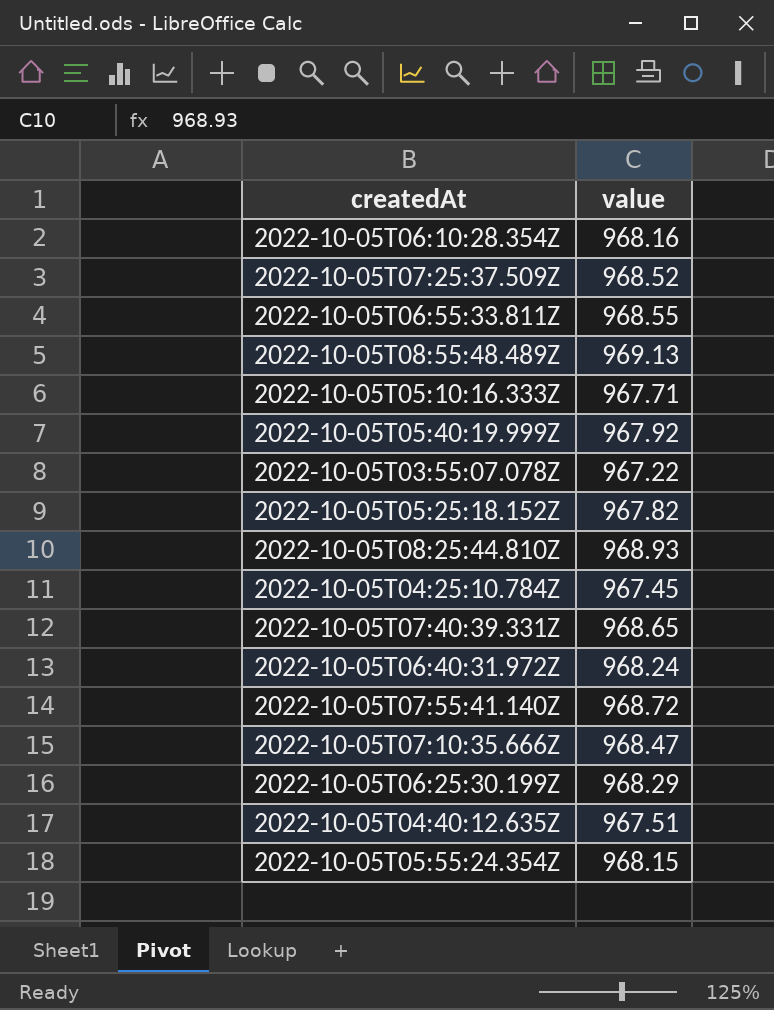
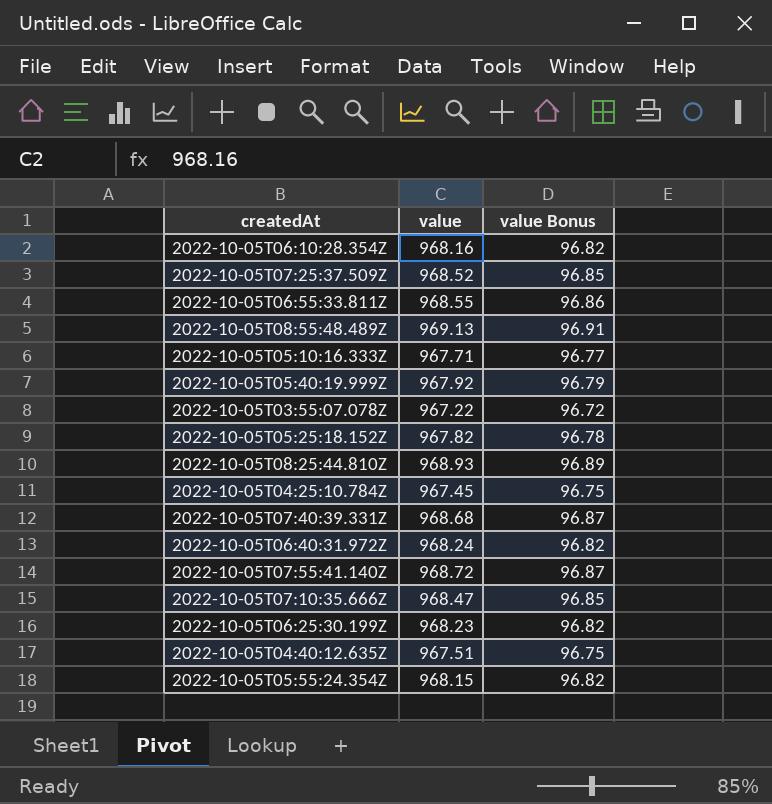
column value Bonus | formula: none -> [value] * 0.1
2022-10-05T07:40:39.331Z | value: 968.65 -> 968.68
2022-10-05T06:25:30.199Z | value: 968.29 -> 968.23

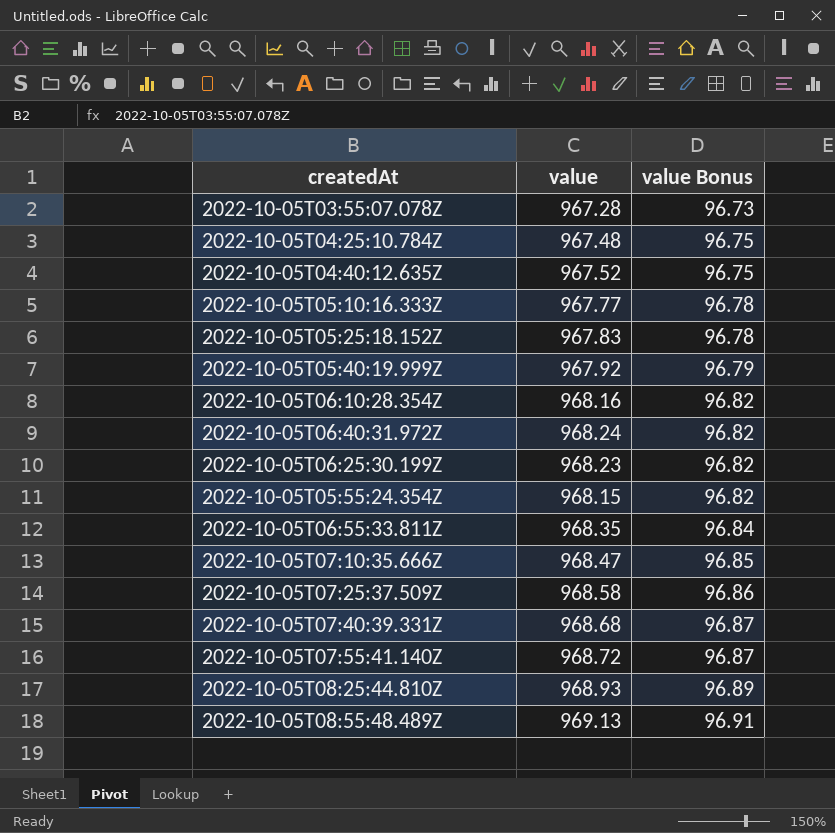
row order: none -> value Bonus ascending
2022-10-05T03:55:07.078Z | value: 967.22 -> 967.28
2022-10-05T03:55:07.078Z | value Bonus: 96.72 -> 96.73
2022-10-05T04:25:10.784Z | value: 967.45 -> 967.48
2022-10-05T04:40:12.635Z | value: 967.51 -> 967.52
2022-10-05T05:10:16.333Z | value: 967.71 -> 967.77
2022-10-05T05:10:16.333Z | value Bonus: 96.77 -> 96.78
2022-10-05T05:25:18.152Z | value: 967.82 -> 967.83
2022-10-05T06:55:33.811Z | value: 968.55 -> 968.35
2022-10-05T06:55:33.811Z | value Bonus: 96.86 -> 96.84
2022-10-05T07:25:37.509Z | value: 968.52 -> 968.58
2022-10-05T07:25:37.509Z | value Bonus: 96.85 -> 96.86

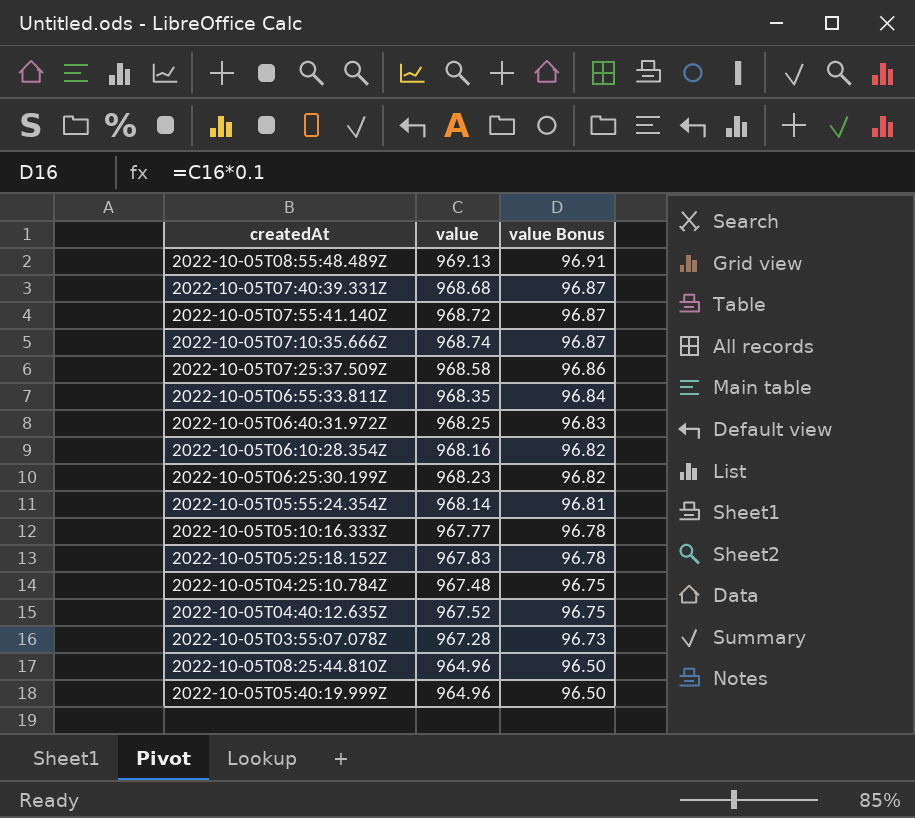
row order: value Bonus ascending -> value Bonus descending
2022-10-05T07:10:35.666Z | value: 968.47 -> 968.74
2022-10-05T07:10:35.666Z | value Bonus: 96.85 -> 96.87
2022-10-05T06:40:31.972Z | value: 968.24 -> 968.25
2022-10-05T06:40:31.972Z | value Bonus: 96.82 -> 96.83
2022-10-05T05:55:24.354Z | value: 968.15 -> 968.14
2022-10-05T05:55:24.354Z | value Bonus: 96.82 -> 96.81
2022-10-05T08:25:44.810Z | value: 968.93 -> 964.96
2022-10-05T08:25:44.810Z | value Bonus: 96.89 -> 96.50
2022-10-05T05:40:19.999Z | value: 967.92 -> 964.96
2022-10-05T05:40:19.999Z | value Bonus: 96.79 -> 96.50

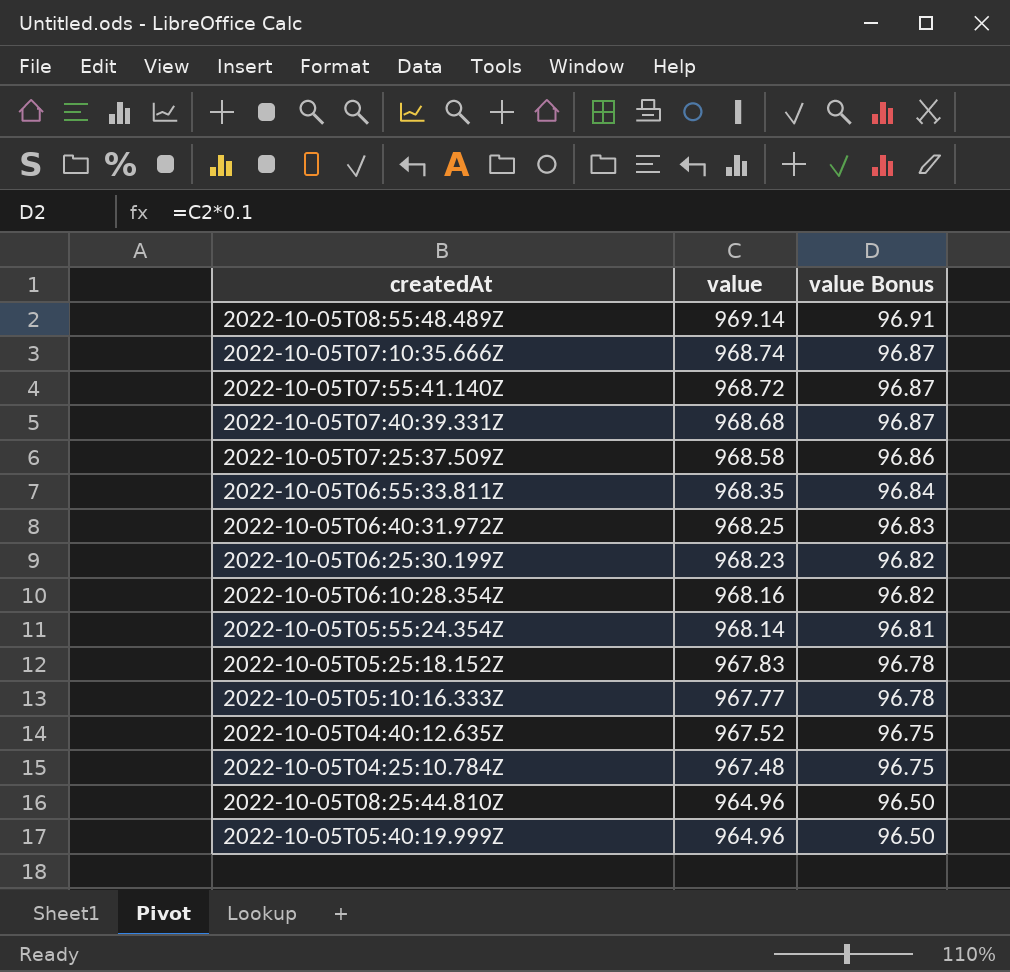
row order: value Bonus descending -> value descending
row 2022-10-05T03:55:07.078Z: 967.28 | 96.73 -> none
2022-10-05T08:55:48.489Z | value: 969.13 -> 969.14

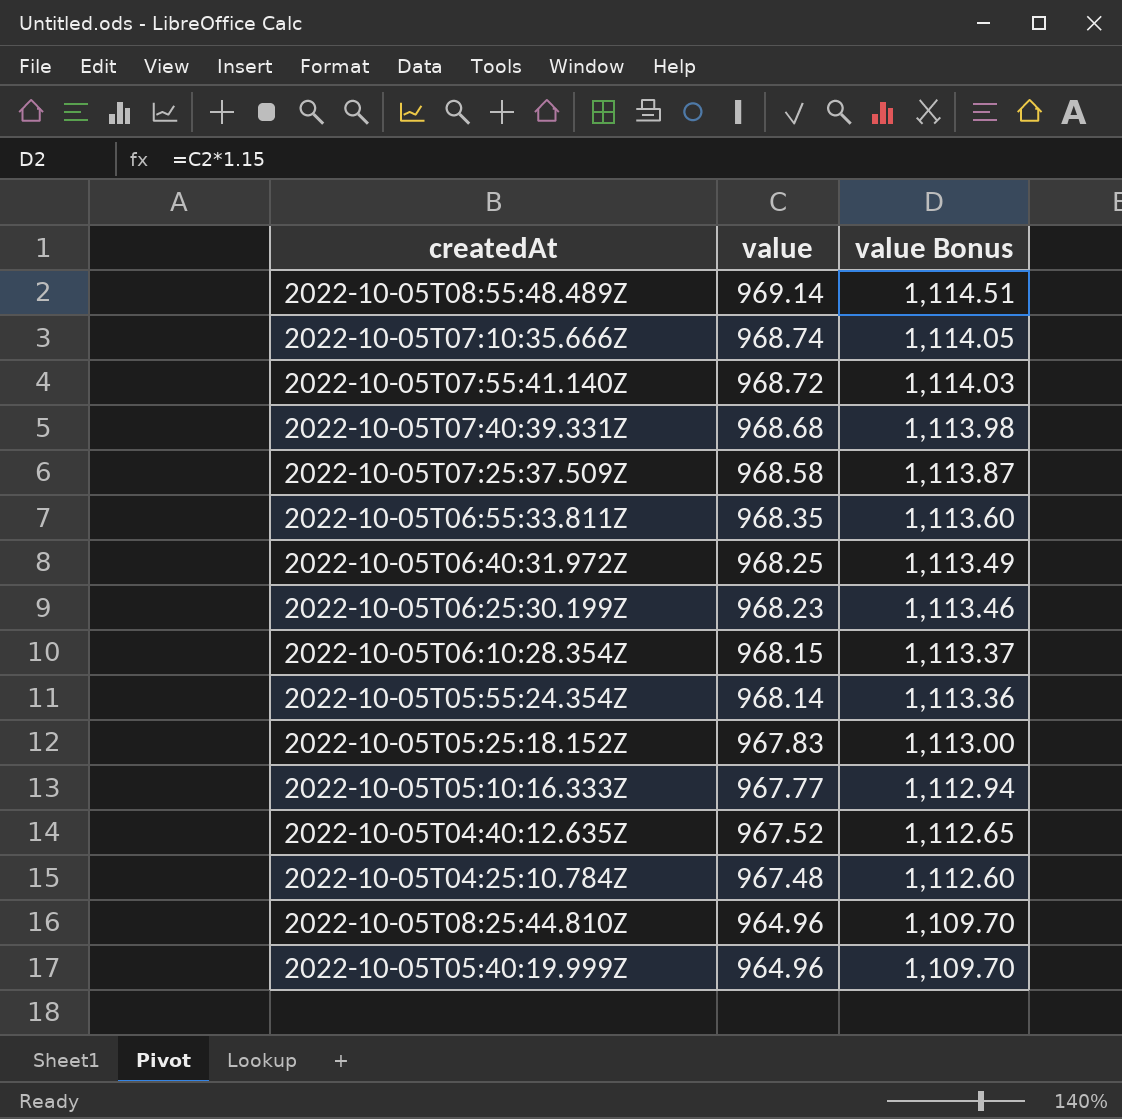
column value Bonus | formula: [value] * 0.1 -> [value] * 1.15
2022-10-05T06:10:28.354Z | value: 968.16 -> 968.15

